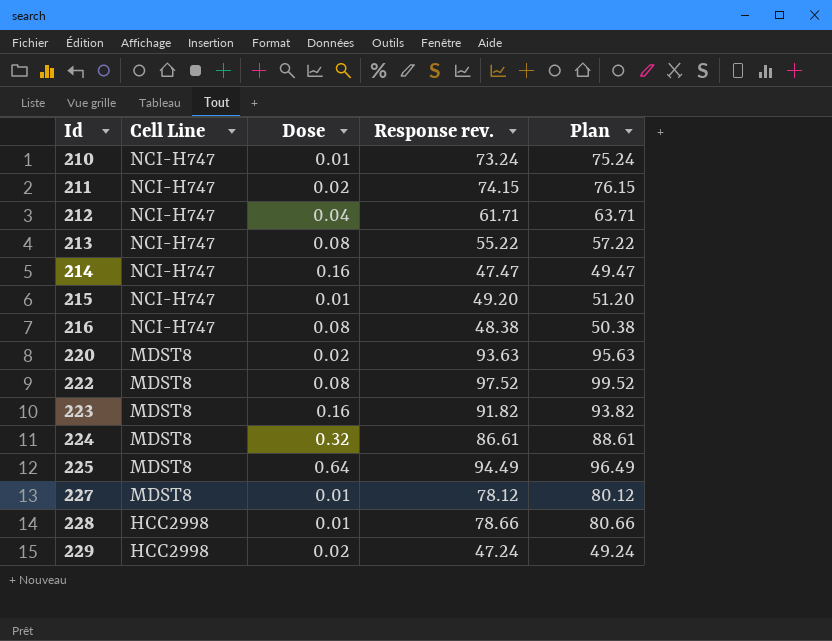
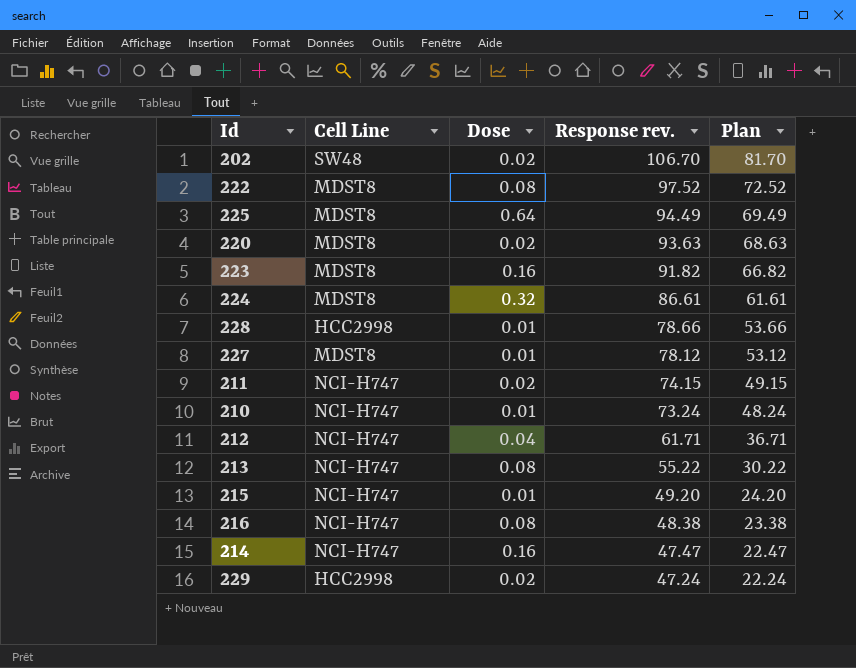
row order: Id ascending -> Response rev. descending
column Plan | formula: [Response rev.] + 2 -> [Response rev.] - 25
row 202: none -> SW48 | 0.02 | 106.70 | 81.70

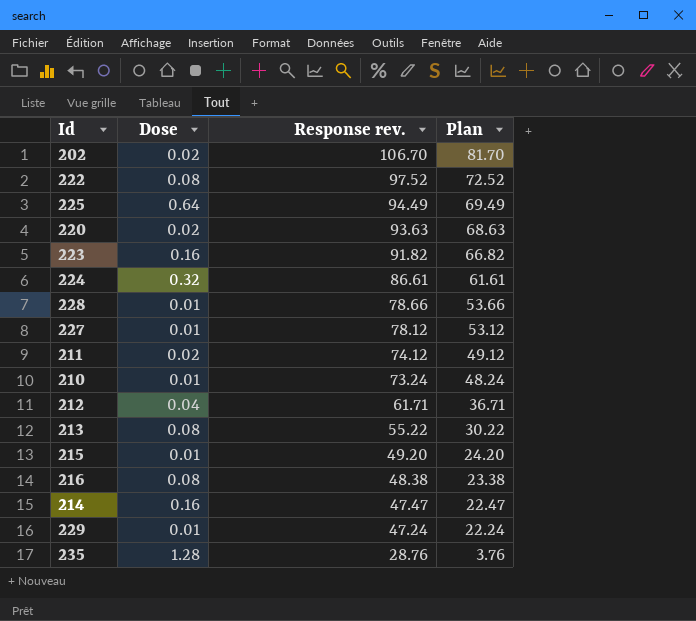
column Cell Line | position: 2 -> none
211 | Response rev.: 74.15 -> 74.12
211 | Plan: 49.15 -> 49.12
229 | Dose: 0.02 -> 0.01
row 235: none -> 1.28 | 28.76 | 3.76

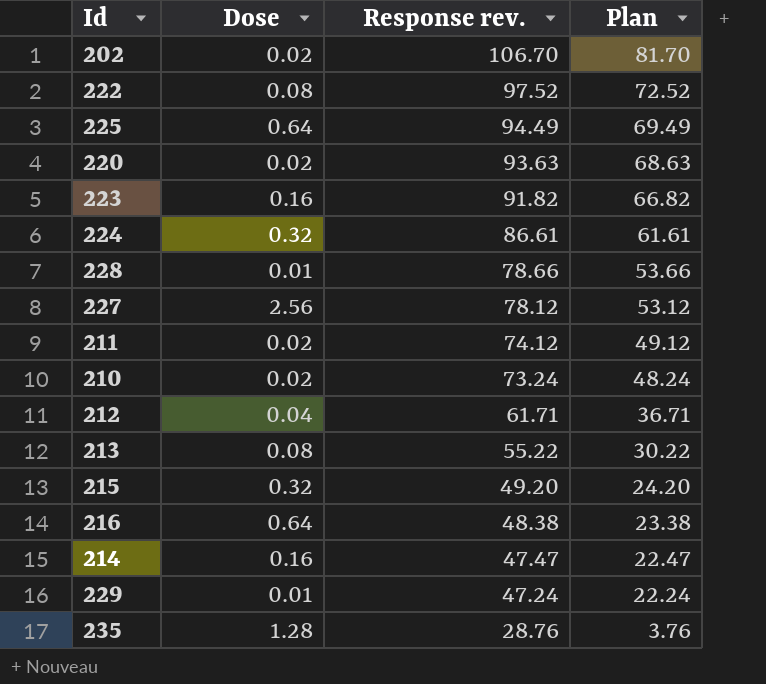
227 | Dose: 0.01 -> 2.56
210 | Dose: 0.01 -> 0.02
215 | Dose: 0.01 -> 0.32
216 | Dose: 0.08 -> 0.64

